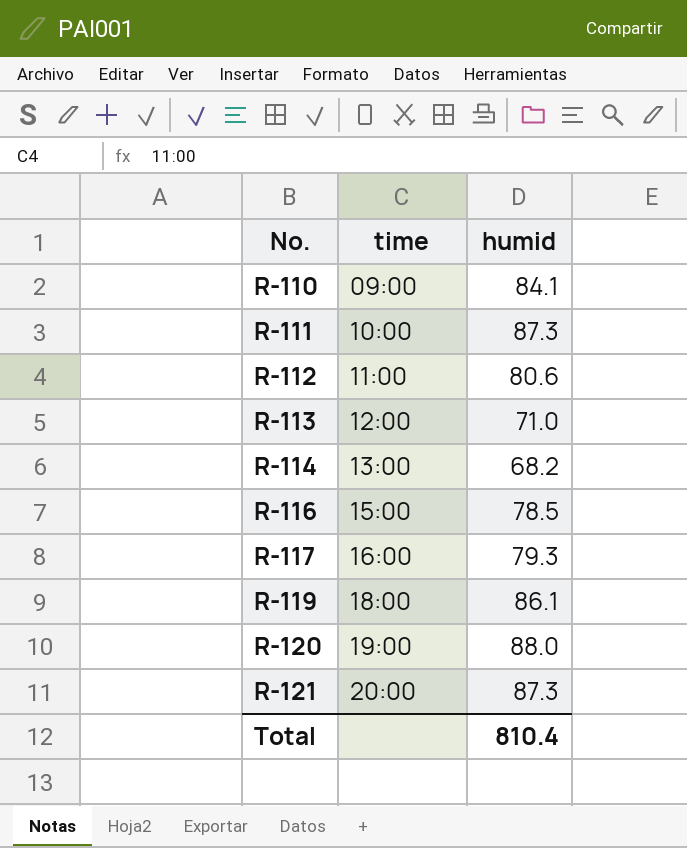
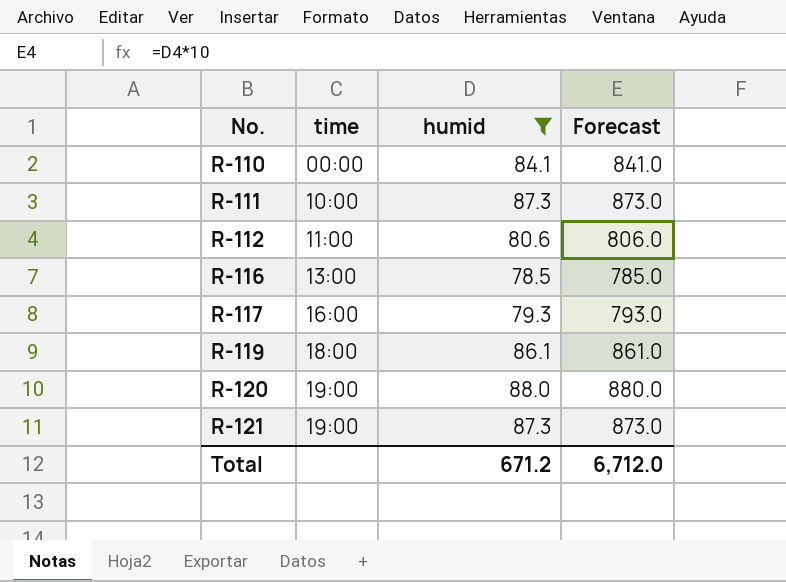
filter: none -> humid >= 78.5
column Forecast | formula: none -> [humid] * 10
R-110 | time: 09:00 -> 00:00
R-116 | time: 15:00 -> 13:00
R-121 | time: 20:00 -> 19:00
Total | humid: 810.4 -> 671.2

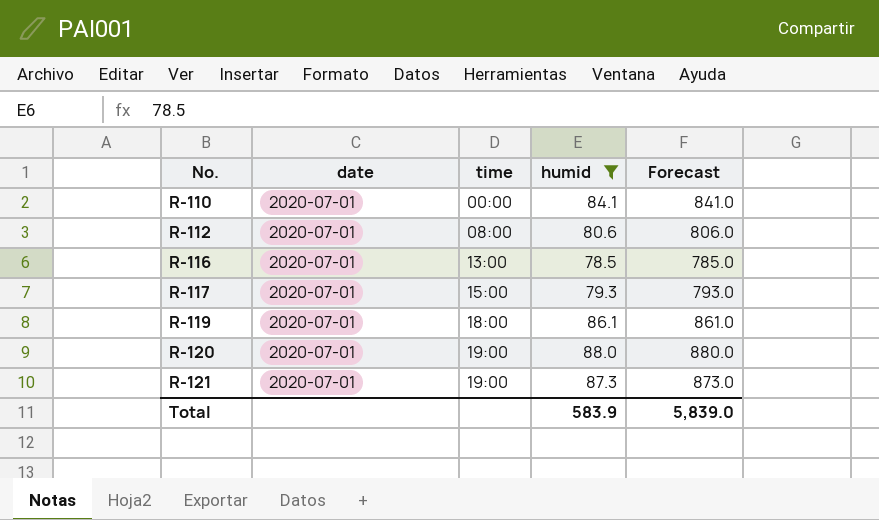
column date | position: none -> 2
row R-111: 10:00 | 87.3 | 873.0 -> none
R-112 | time: 11:00 -> 08:00
R-117 | time: 16:00 -> 15:00
Total | humid: 671.2 -> 583.9
Total | Forecast: 6,712.0 -> 5,839.0

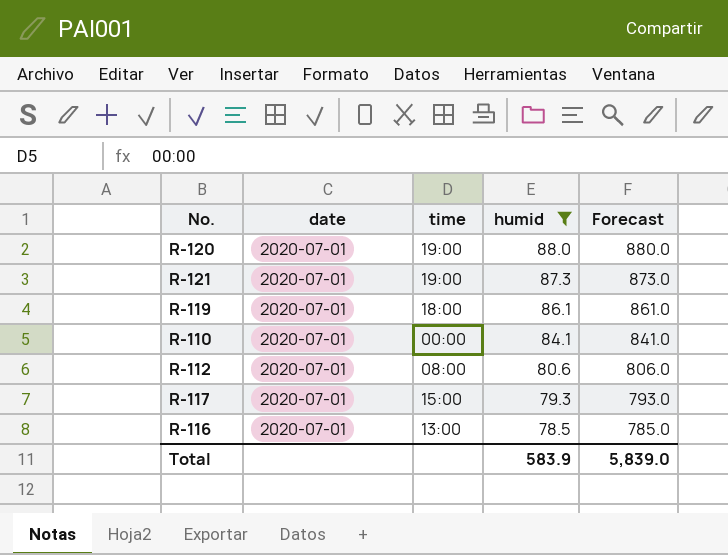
row order: No. ascending -> humid descending

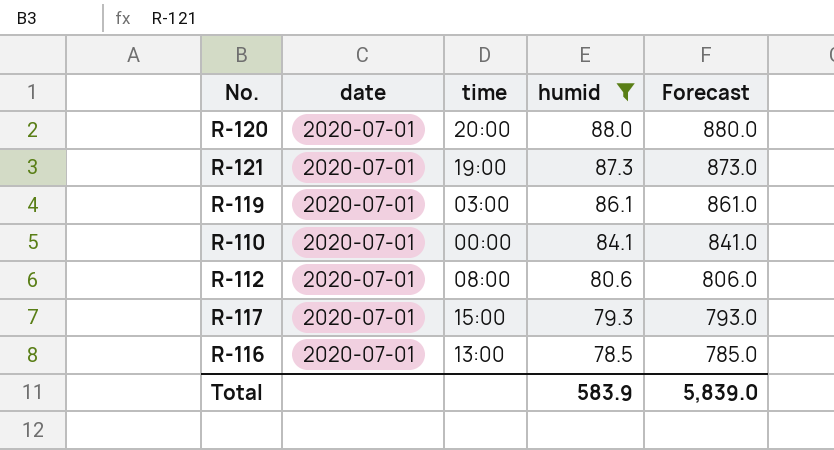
R-120 | time: 19:00 -> 20:00
R-119 | time: 18:00 -> 03:00

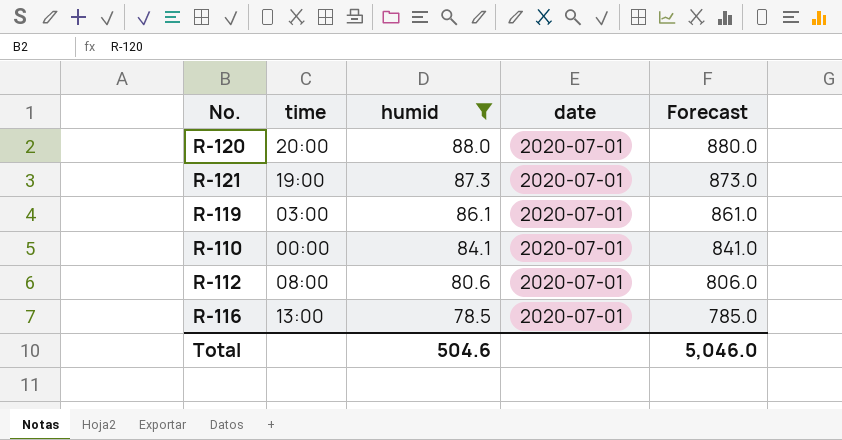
column date | position: 2 -> 4
row R-117: 2020-07-01 | 15:00 | 79.3 | 793.0 -> none
Total | humid: 583.9 -> 504.6
Total | Forecast: 5,839.0 -> 5,046.0

